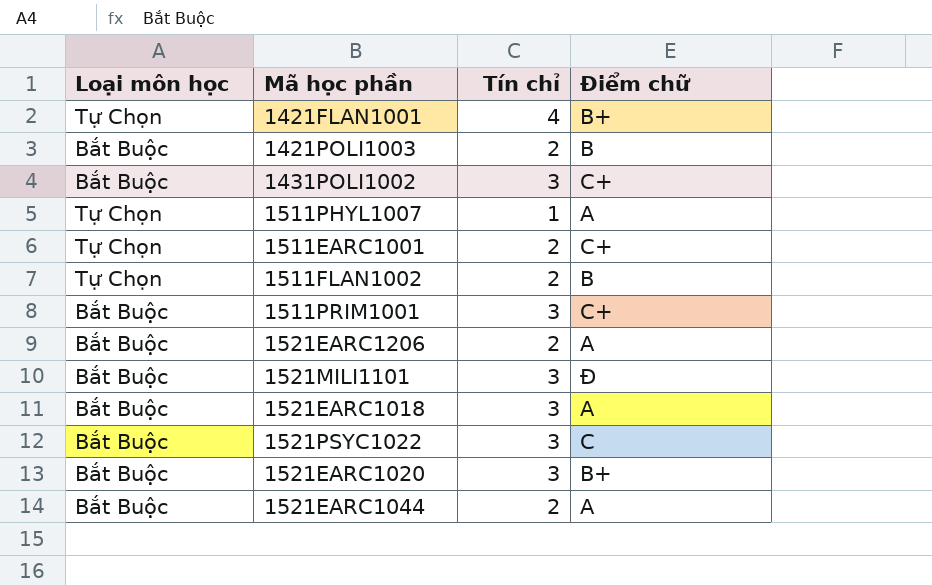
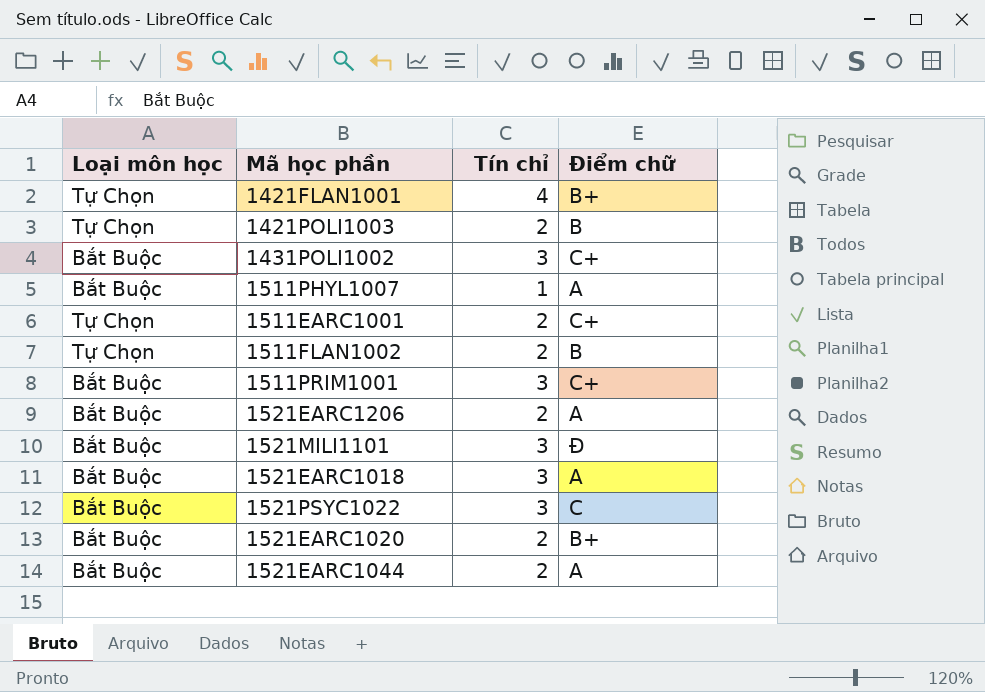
1421POLI1003 | Loại môn học: Bắt Buộc -> Tự Chọn
1511PHYL1007 | Loại môn học: Tự Chọn -> Bắt Buộc
1521EARC1020 | Tín chỉ: 3 -> 2

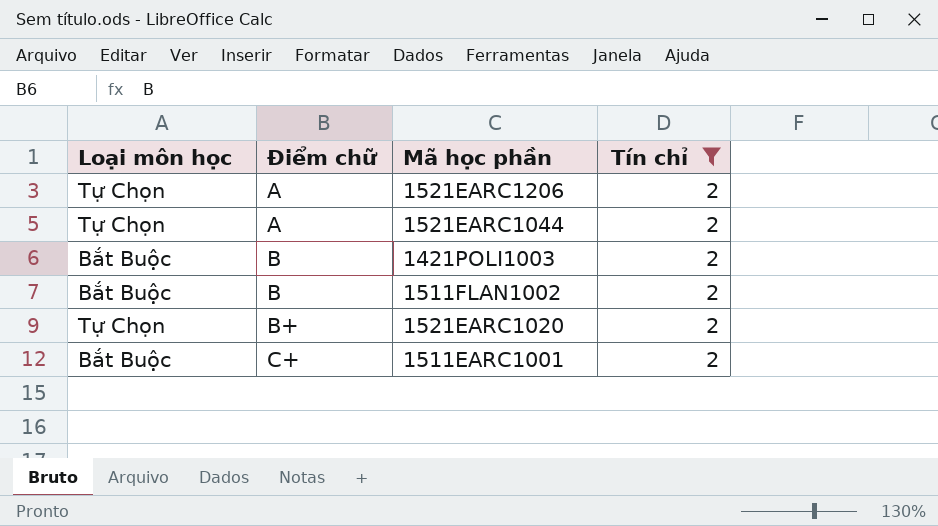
filter: none -> Tín chỉ = 2
row order: none -> Điểm chữ ascending
column Điểm chữ | position: 4 -> 2
1521EARC1206 | Loại môn học: Bắt Buộc -> Tự Chọn
1521EARC1044 | Loại môn học: Bắt Buộc -> Tự Chọn
1421POLI1003 | Loại môn học: Tự Chọn -> Bắt Buộc
1511FLAN1002 | Loại môn học: Tự Chọn -> Bắt Buộc
1521EARC1020 | Loại môn học: Bắt Buộc -> Tự Chọn
1511EARC1001 | Loại môn học: Tự Chọn -> Bắt Buộc

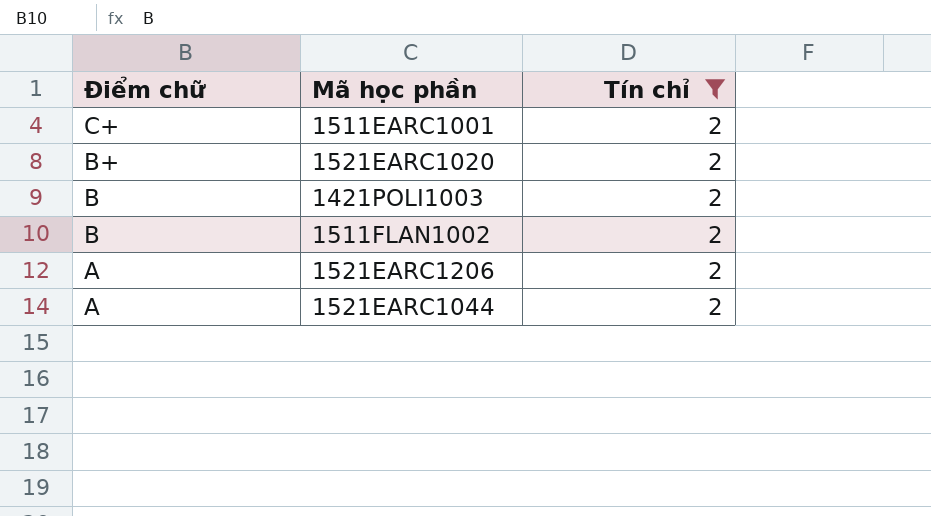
row order: Điểm chữ ascending -> Điểm chữ descending
column Loại môn học | position: 1 -> none

